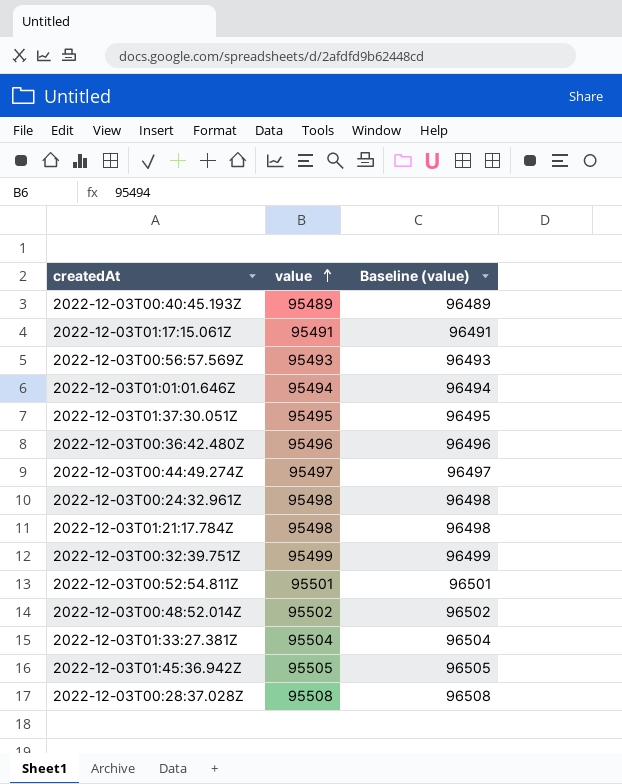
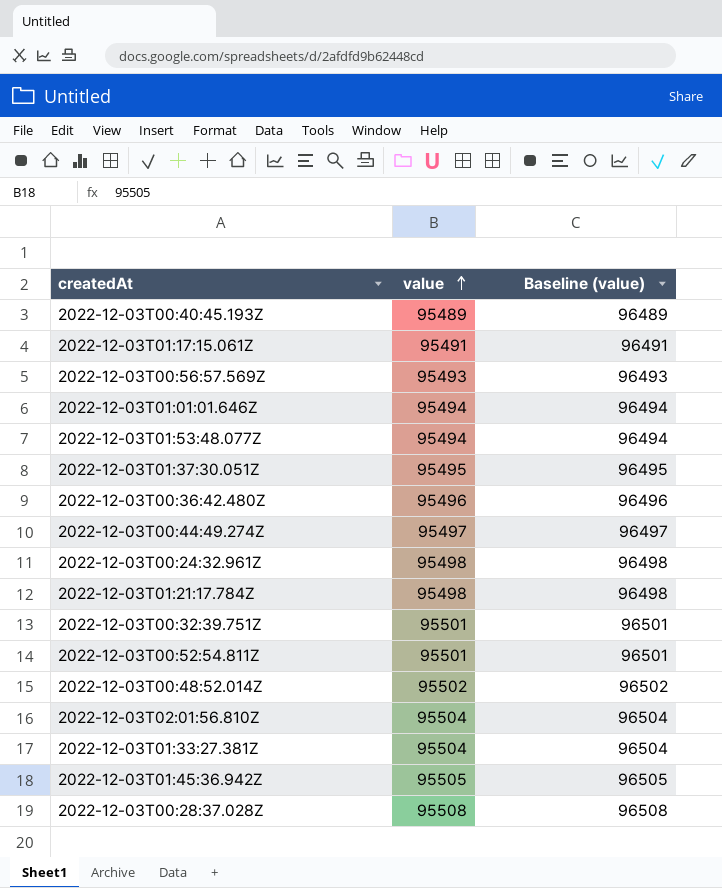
row 2022-12-03T01:53:48.077Z: none -> 95494 | 96494
2022-12-03T00:32:39.751Z | value: 95499 -> 95501
2022-12-03T00:32:39.751Z | Baseline (value): 96499 -> 96501
row 2022-12-03T02:01:56.810Z: none -> 95504 | 96504

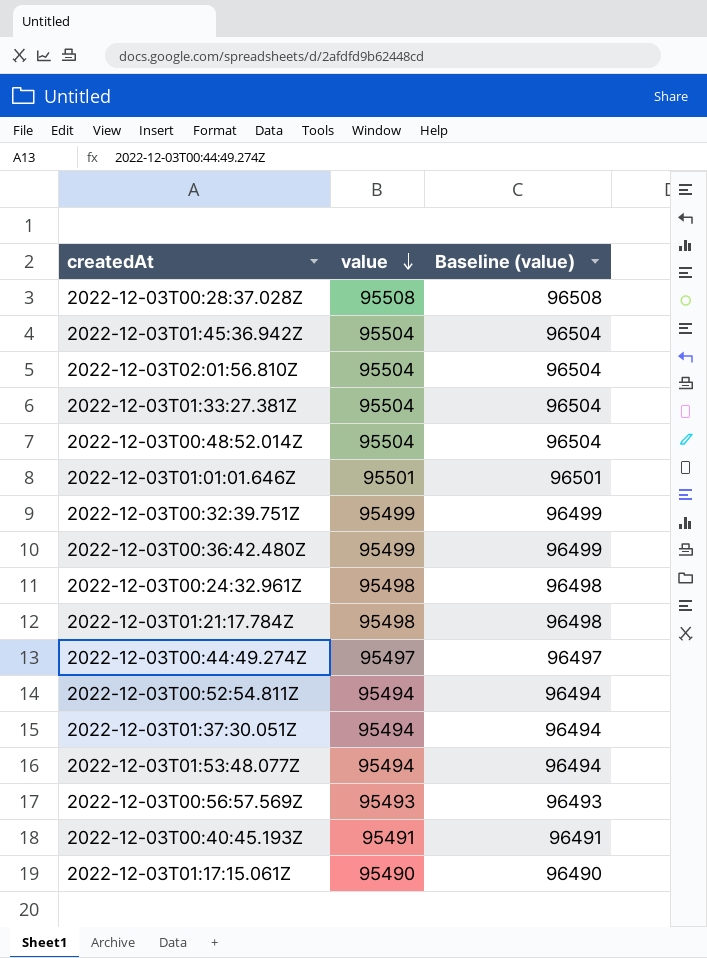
row order: value ascending -> value descending
2022-12-03T01:45:36.942Z | value: 95505 -> 95504
2022-12-03T01:45:36.942Z | Baseline (value): 96505 -> 96504
2022-12-03T00:48:52.014Z | value: 95502 -> 95504
2022-12-03T00:48:52.014Z | Baseline (value): 96502 -> 96504
2022-12-03T01:01:01.646Z | value: 95494 -> 95501
2022-12-03T01:01:01.646Z | Baseline (value): 96494 -> 96501
2022-12-03T00:32:39.751Z | value: 95501 -> 95499
2022-12-03T00:32:39.751Z | Baseline (value): 96501 -> 96499
2022-12-03T00:36:42.480Z | value: 95496 -> 95499
2022-12-03T00:36:42.480Z | Baseline (value): 96496 -> 96499
2022-12-03T00:52:54.811Z | value: 95501 -> 95494
2022-12-03T00:52:54.811Z | Baseline (value): 96501 -> 96494
2022-12-03T01:37:30.051Z | value: 95495 -> 95494
2022-12-03T01:37:30.051Z | Baseline (value): 96495 -> 96494
2022-12-03T00:40:45.193Z | value: 95489 -> 95491
2022-12-03T00:40:45.193Z | Baseline (value): 96489 -> 96491
2022-12-03T01:17:15.061Z | value: 95491 -> 95490
2022-12-03T01:17:15.061Z | Baseline (value): 96491 -> 96490

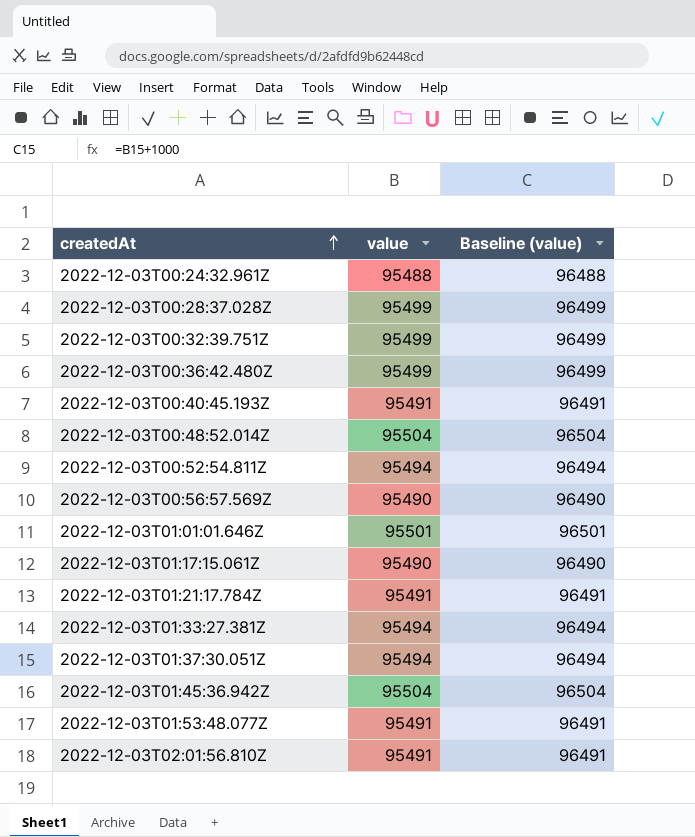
row order: value descending -> createdAt ascending
row 2022-12-03T00:44:49.274Z: 95497 | 96497 -> none
2022-12-03T00:24:32.961Z | value: 95498 -> 95488
2022-12-03T00:24:32.961Z | Baseline (value): 96498 -> 96488
2022-12-03T00:28:37.028Z | value: 95508 -> 95499
2022-12-03T00:28:37.028Z | Baseline (value): 96508 -> 96499
2022-12-03T00:56:57.569Z | value: 95493 -> 95490
2022-12-03T00:56:57.569Z | Baseline (value): 96493 -> 96490
2022-12-03T01:21:17.784Z | value: 95498 -> 95491
2022-12-03T01:21:17.784Z | Baseline (value): 96498 -> 96491
2022-12-03T01:33:27.381Z | value: 95504 -> 95494
2022-12-03T01:33:27.381Z | Baseline (value): 96504 -> 96494
2022-12-03T01:53:48.077Z | value: 95494 -> 95491
2022-12-03T01:53:48.077Z | Baseline (value): 96494 -> 96491
2022-12-03T02:01:56.810Z | value: 95504 -> 95491
2022-12-03T02:01:56.810Z | Baseline (value): 96504 -> 96491

